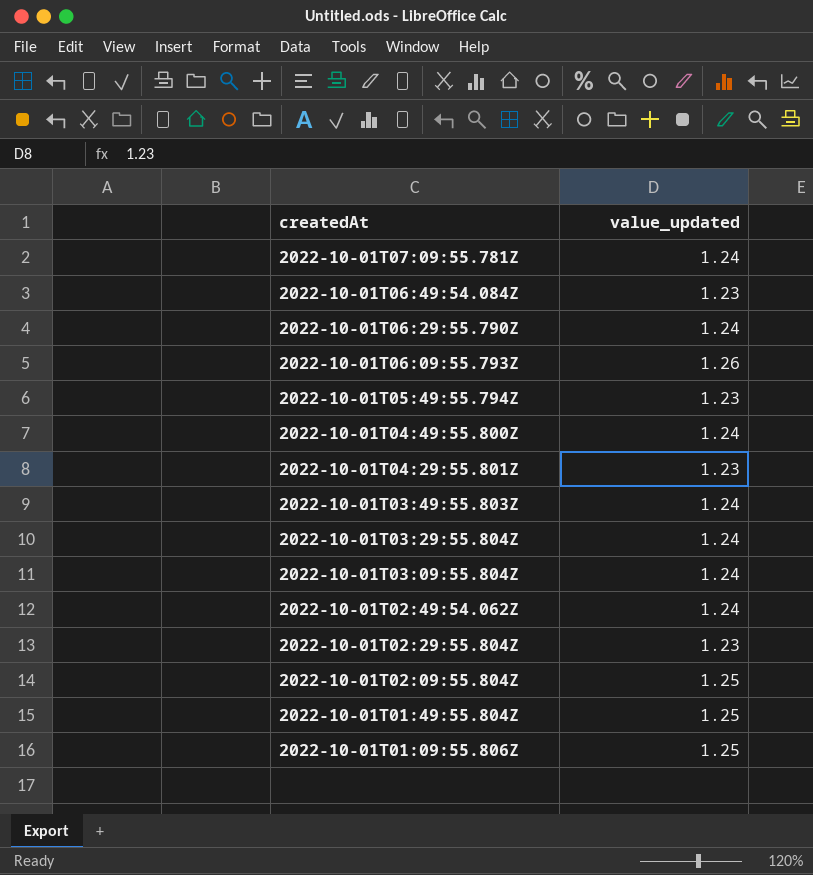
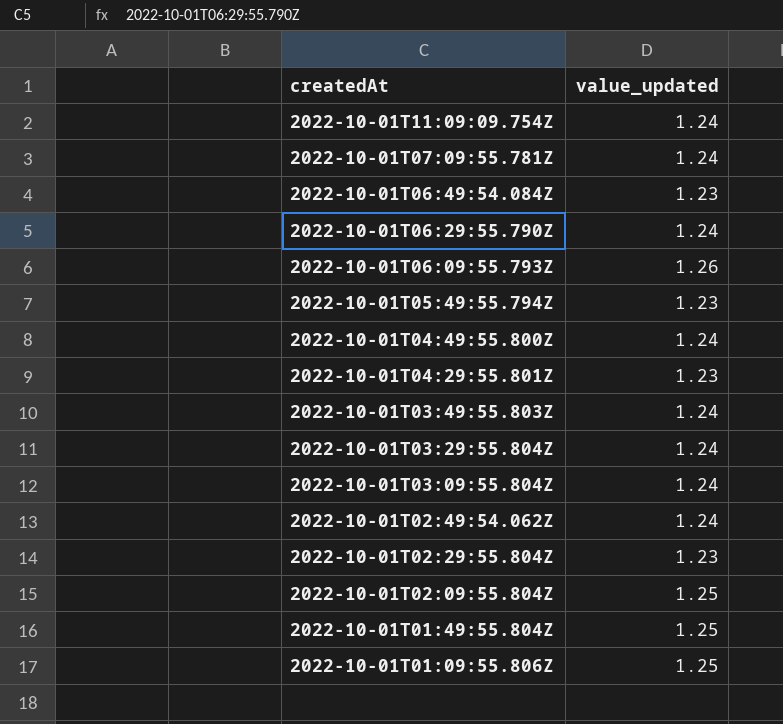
row 2022-10-01T11:09:09.754Z: none -> 1.24

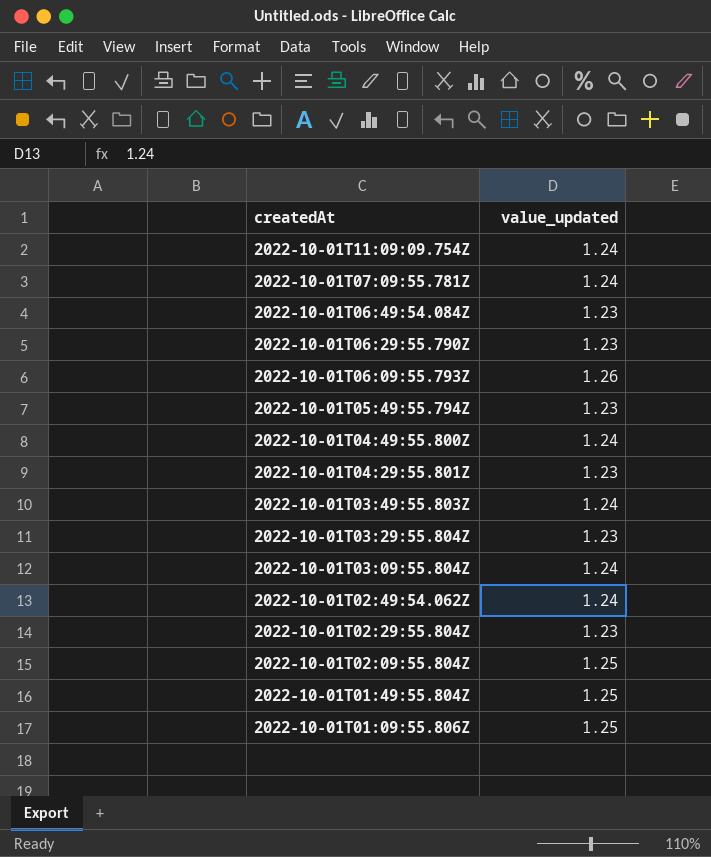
2022-10-01T06:29:55.790Z | value_updated: 1.24 -> 1.23
2022-10-01T03:29:55.804Z | value_updated: 1.24 -> 1.23

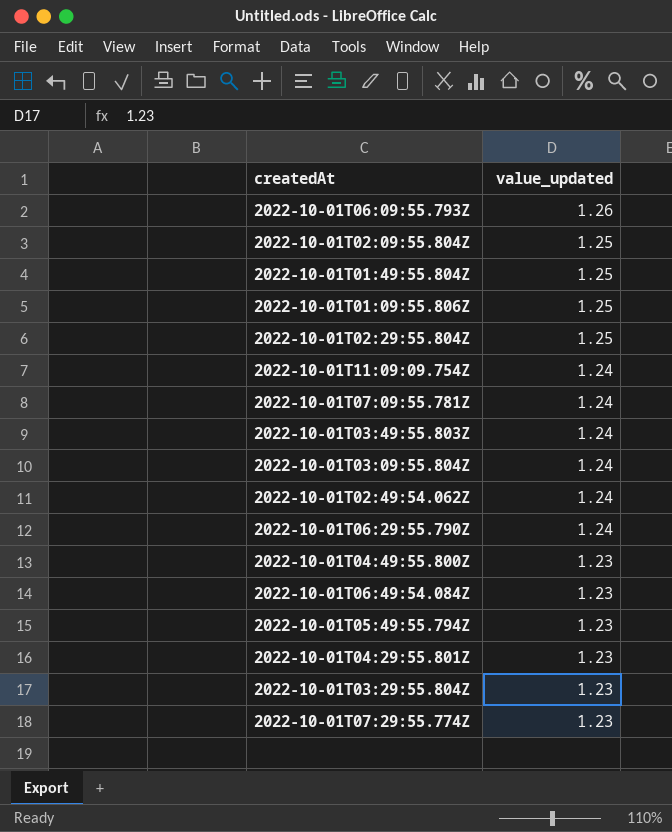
row order: createdAt descending -> value_updated descending
2022-10-01T02:29:55.804Z | value_updated: 1.23 -> 1.25
2022-10-01T06:29:55.790Z | value_updated: 1.23 -> 1.24
2022-10-01T04:49:55.800Z | value_updated: 1.24 -> 1.23
row 2022-10-01T07:29:55.774Z: none -> 1.23

